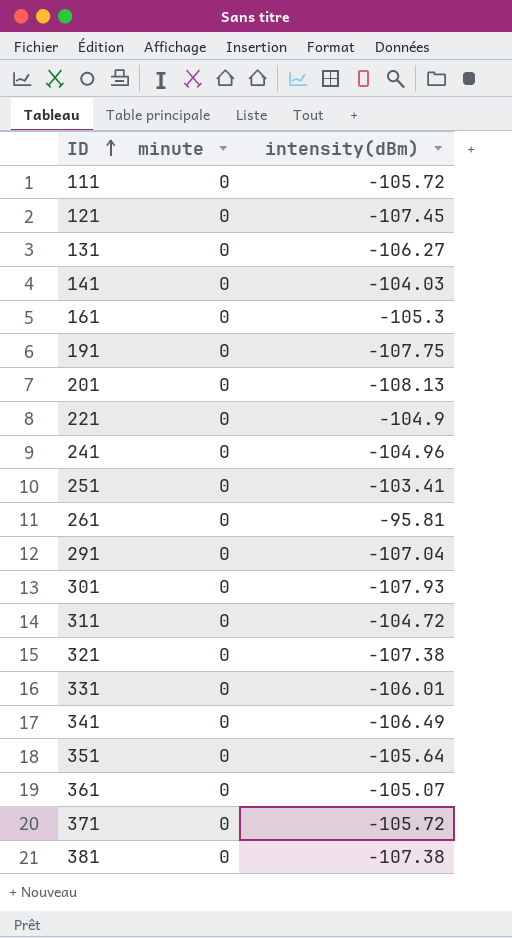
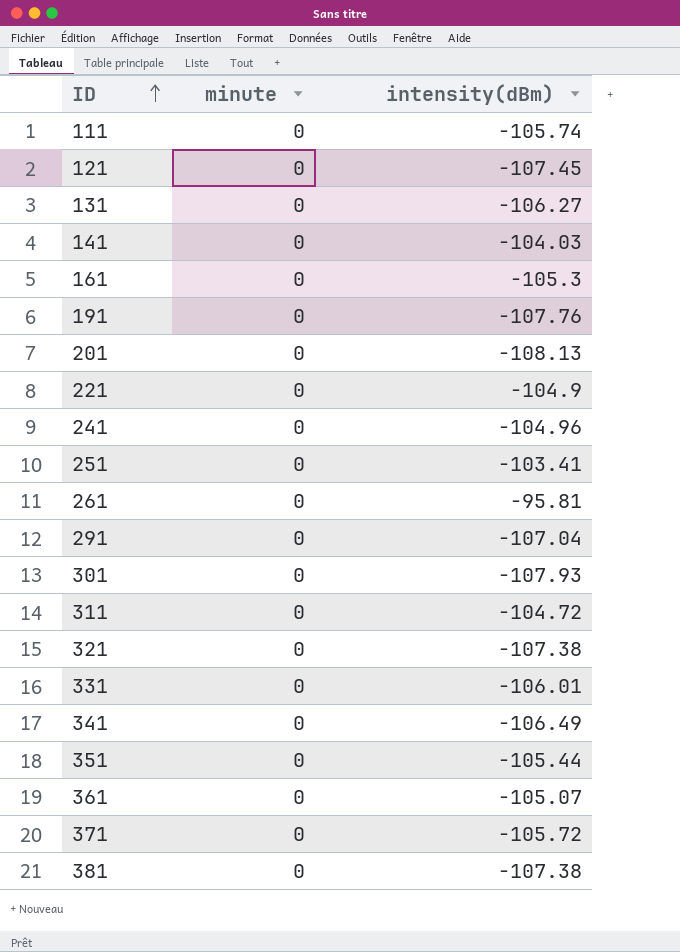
111 | intensity(dBm): -105.72 -> -105.74
191 | intensity(dBm): -107.75 -> -107.76
351 | intensity(dBm): -105.64 -> -105.44

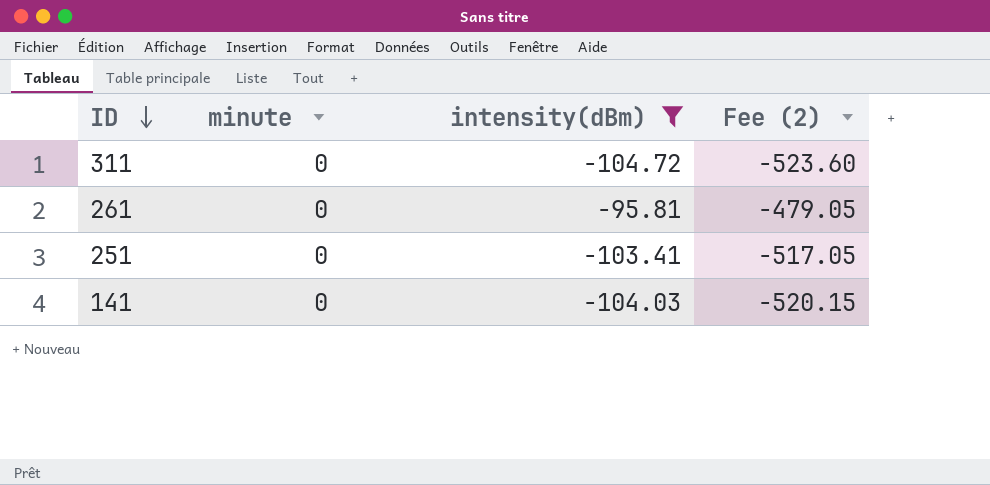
filter: none -> intensity(dBm) >= -104.72
row order: ID ascending -> ID descending
column Fee (2) | formula: none -> [intensity(dBm)] * 5

